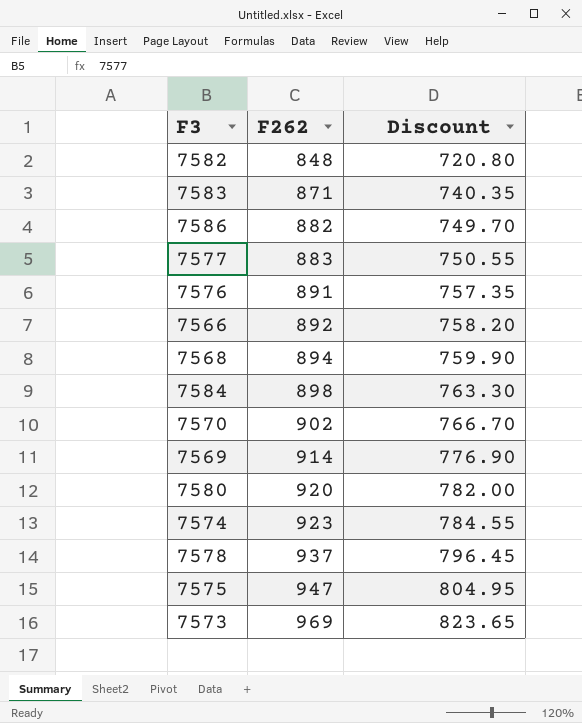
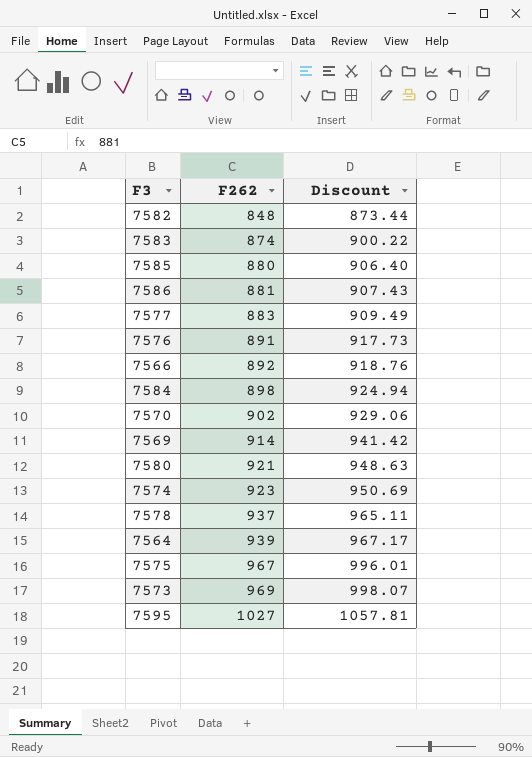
column Discount | formula: [F262] * 0.85 -> [F262] * 1.03
row 7568: 894 | 759.90 -> none
7583 | F262: 871 -> 874
row 7585: none -> 880 | 906.40
7586 | F262: 882 -> 881
7580 | F262: 920 -> 921
row 7564: none -> 939 | 967.17
7575 | F262: 947 -> 967
row 7595: none -> 1027 | 1057.81

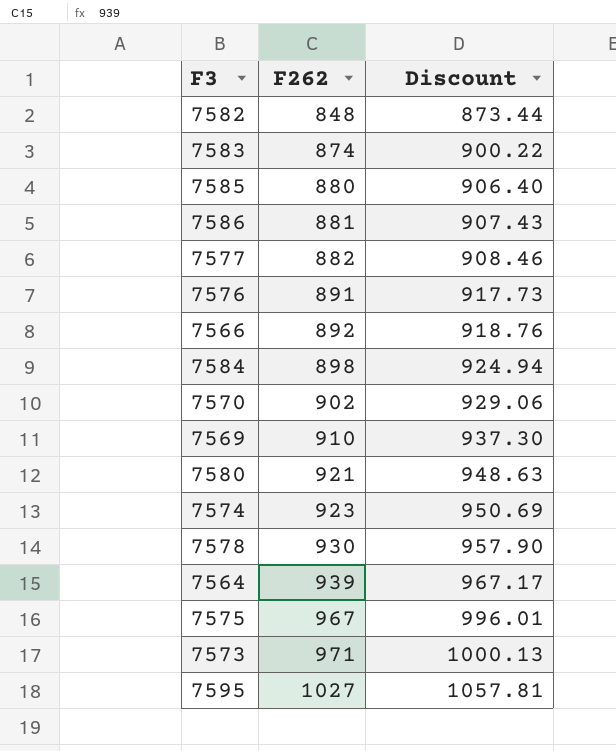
7577 | F262: 883 -> 882
7577 | Discount: 909.49 -> 908.46
7569 | F262: 914 -> 910
7569 | Discount: 941.42 -> 937.30
7578 | F262: 937 -> 930
7578 | Discount: 965.11 -> 957.90
7573 | F262: 969 -> 971
7573 | Discount: 998.07 -> 1000.13

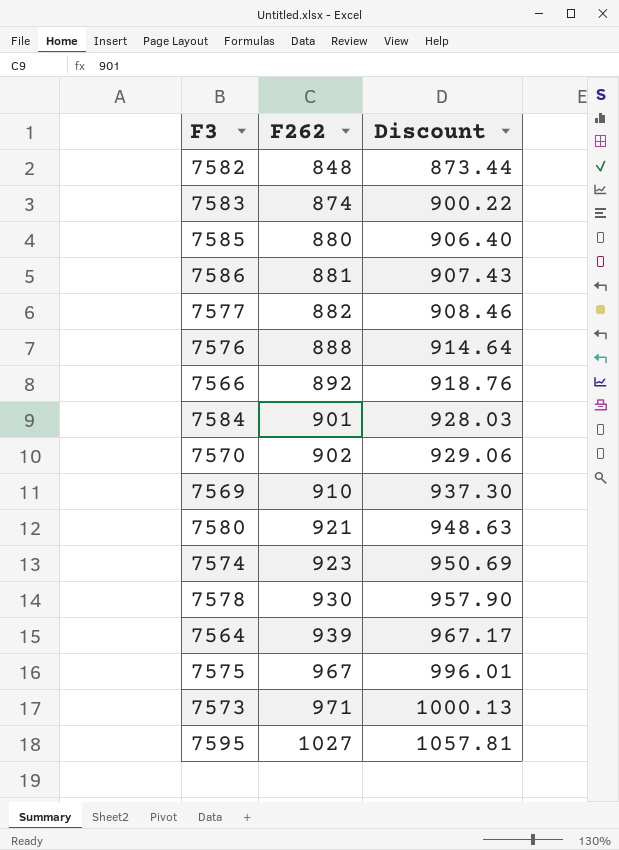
7576 | F262: 891 -> 888
7576 | Discount: 917.73 -> 914.64
7584 | F262: 898 -> 901
7584 | Discount: 924.94 -> 928.03

